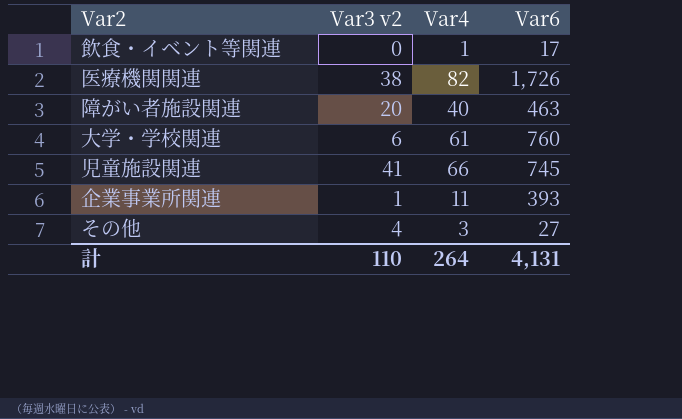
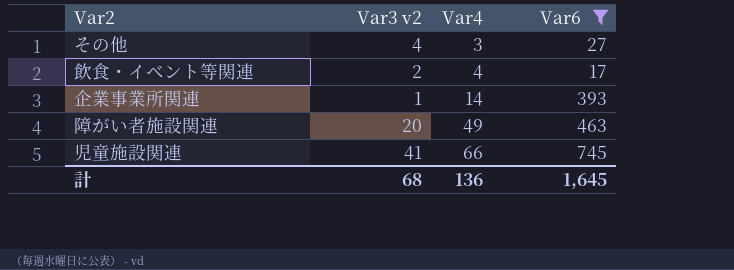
filter: none -> Var6 <= 745
row order: none -> Var4 ascending
飲食・イベント等関連 | Var3 v2: 0 -> 2
飲食・イベント等関連 | Var4: 1 -> 4
企業事業所関連 | Var4: 11 -> 14
障がい者施設関連 | Var4: 40 -> 49
計 | Var3 v2: 110 -> 68
計 | Var4: 264 -> 136
計 | Var6: 4,131 -> 1,645

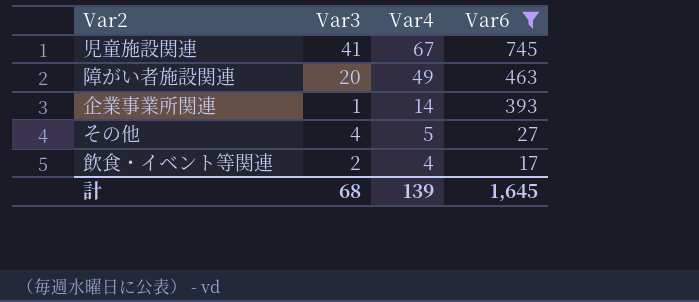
row order: Var4 ascending -> Var4 descending
column name: Var3 v2 -> Var3
児童施設関連 | Var4: 66 -> 67
その他 | Var4: 3 -> 5
計 | Var4: 136 -> 139

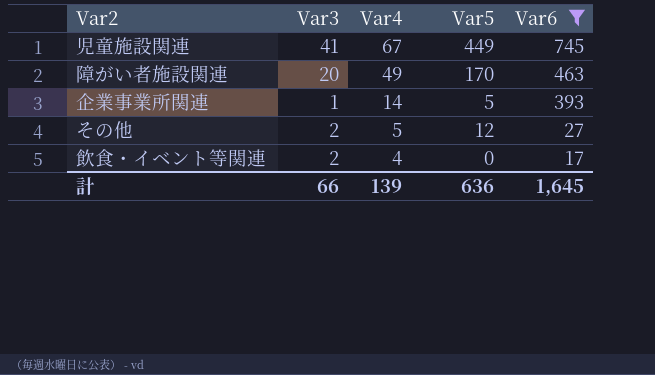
column Var5 | position: none -> 4
その他 | Var3: 4 -> 2
計 | Var3: 68 -> 66

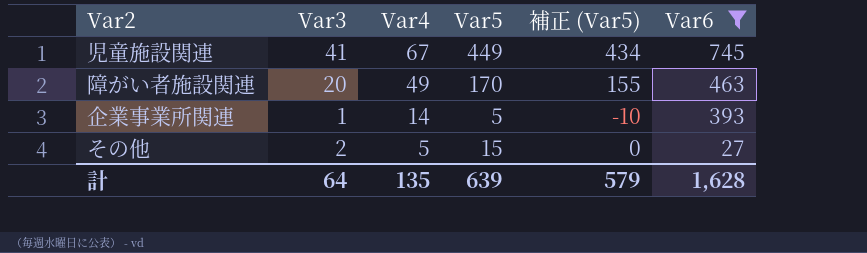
column 補正 (Var5) | formula: none -> [Var5] - 15
row 飲食・イベント等関連: 2 | 4 | 0 | 17 -> none
その他 | Var5: 12 -> 15
計 | Var3: 66 -> 64
計 | Var4: 139 -> 135
計 | Var5: 636 -> 639
計 | Var6: 1,645 -> 1,628

